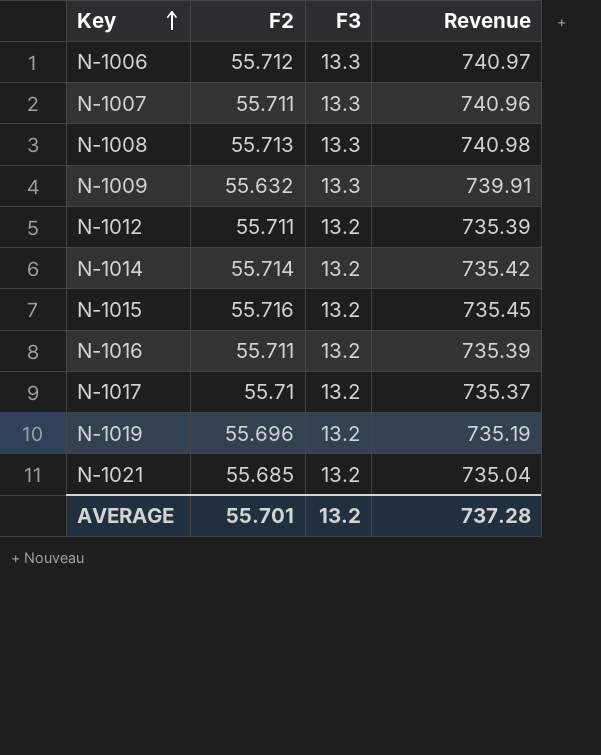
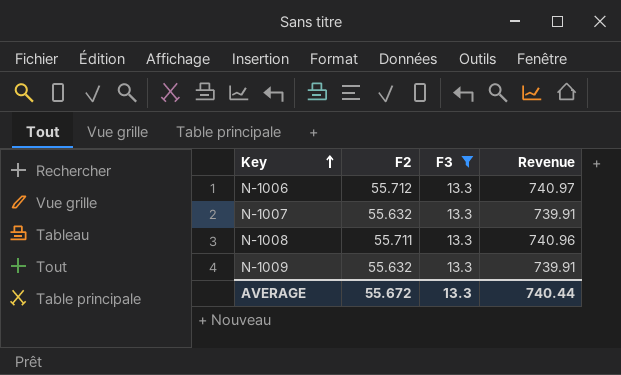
filter: none -> F3 = 13.3
N-1007 | F2: 55.711 -> 55.632
N-1007 | Revenue: 740.96 -> 739.91
N-1008 | F2: 55.713 -> 55.711
N-1008 | Revenue: 740.98 -> 740.96
AVERAGE | F2: 55.701 -> 55.672
AVERAGE | F3: 13.2 -> 13.3
AVERAGE | Revenue: 737.28 -> 740.44

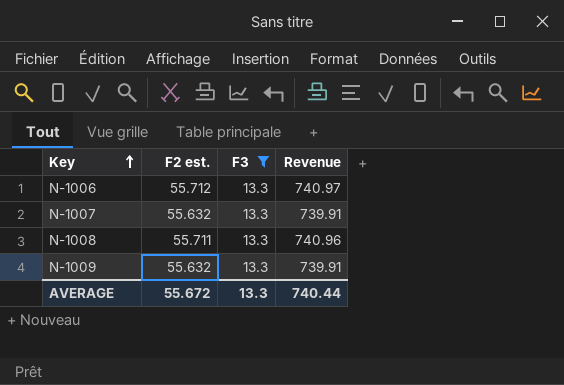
column name: F2 -> F2 est.

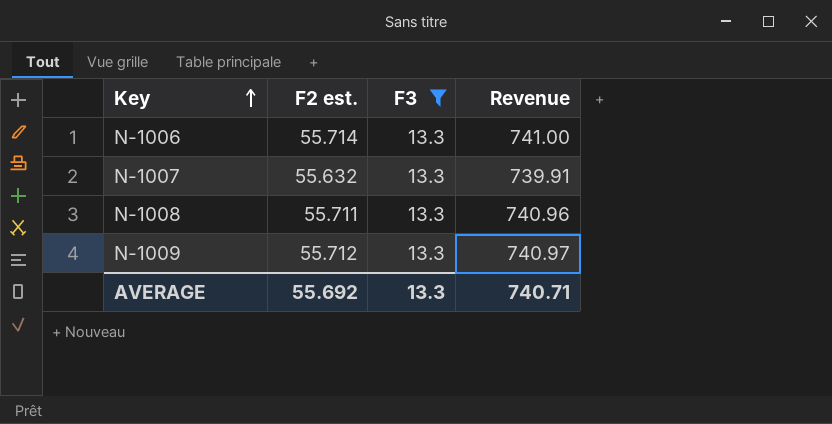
N-1006 | F2 est.: 55.712 -> 55.714
N-1006 | Revenue: 740.97 -> 741.00
N-1009 | F2 est.: 55.632 -> 55.712
N-1009 | Revenue: 739.91 -> 740.97
AVERAGE | F2 est.: 55.672 -> 55.692
AVERAGE | Revenue: 740.44 -> 740.71

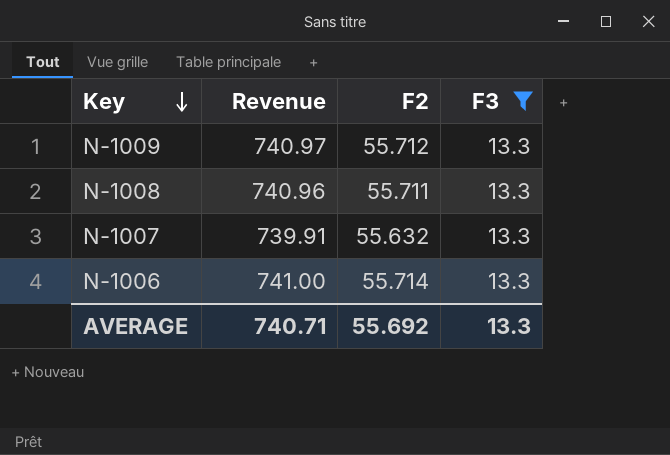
row order: Key ascending -> Key descending
column Revenue | position: 4 -> 2
column name: F2 est. -> F2

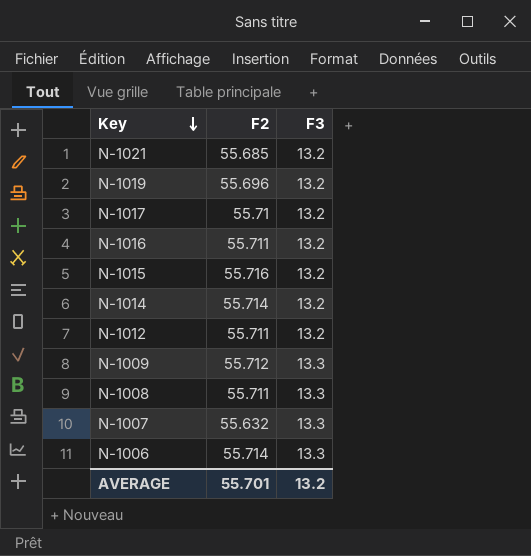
filter: F3 = 13.3 -> none
column Revenue | formula: [F2] * [F3] -> none
AVERAGE | F2: 55.692 -> 55.701
AVERAGE | F3: 13.3 -> 13.2

